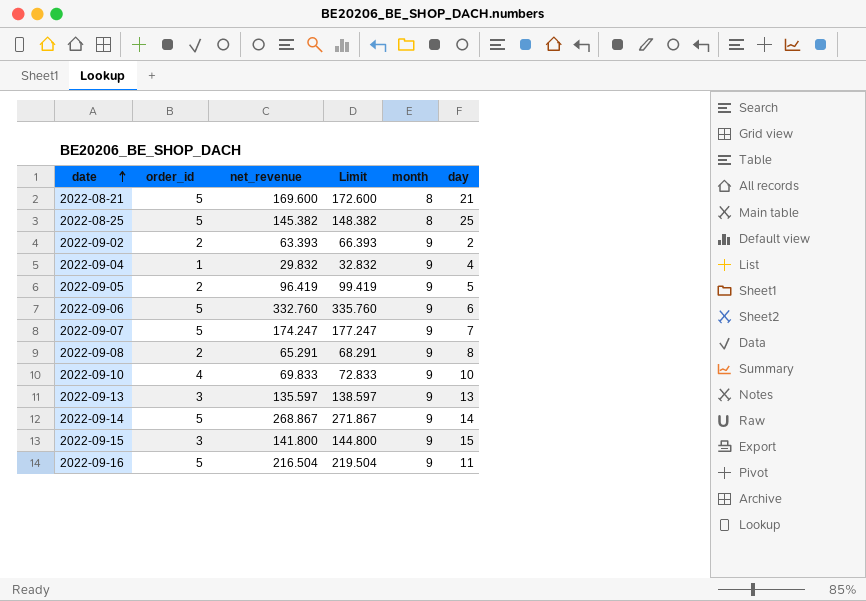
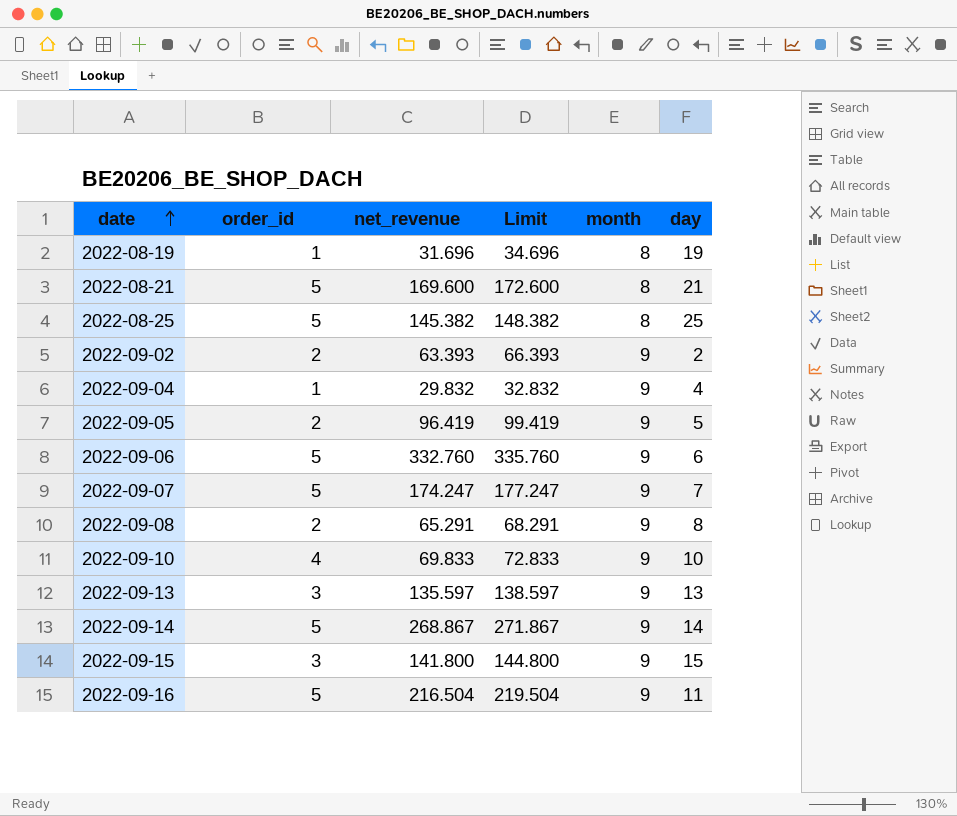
row 2022-08-19: none -> 1 | 31.696 | 34.696 | 8 | 19

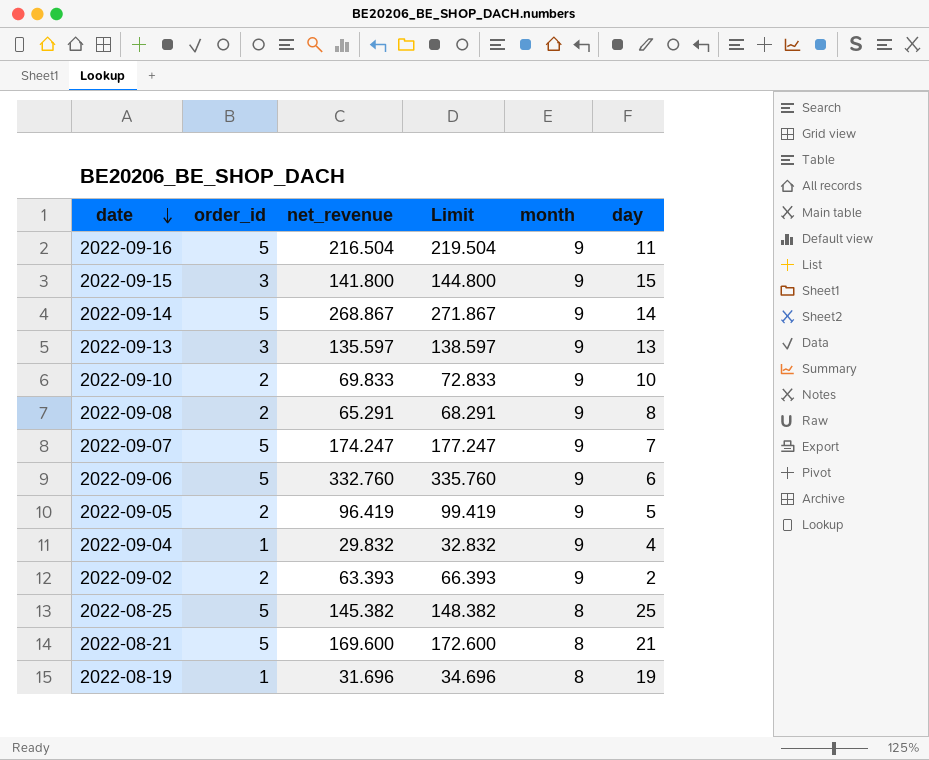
row order: date ascending -> date descending
2022-09-10 | order_id: 4 -> 2

